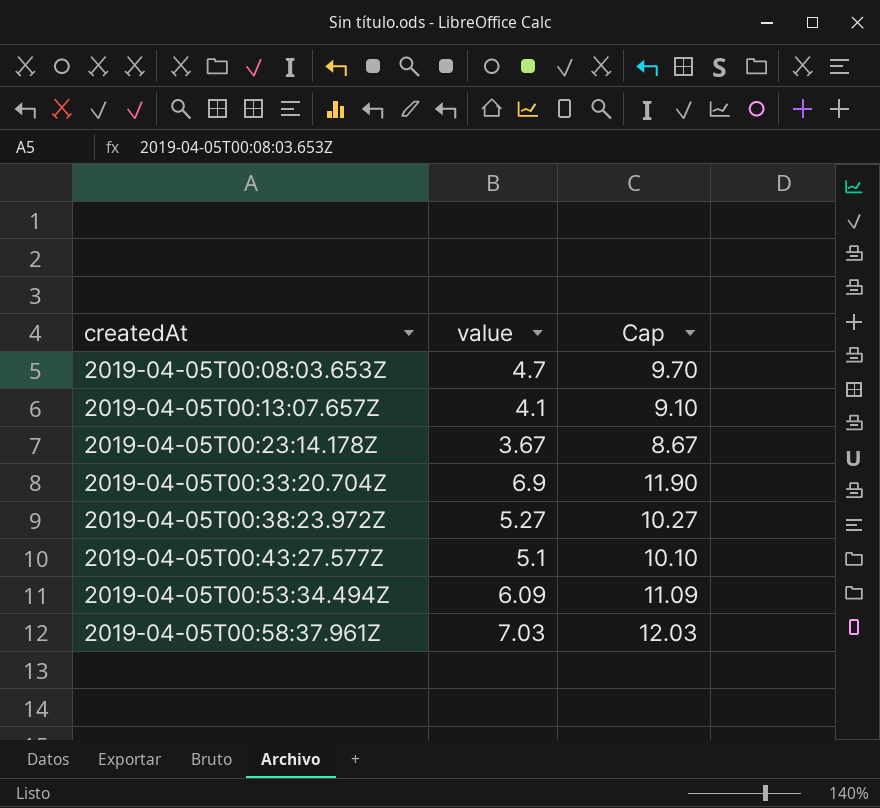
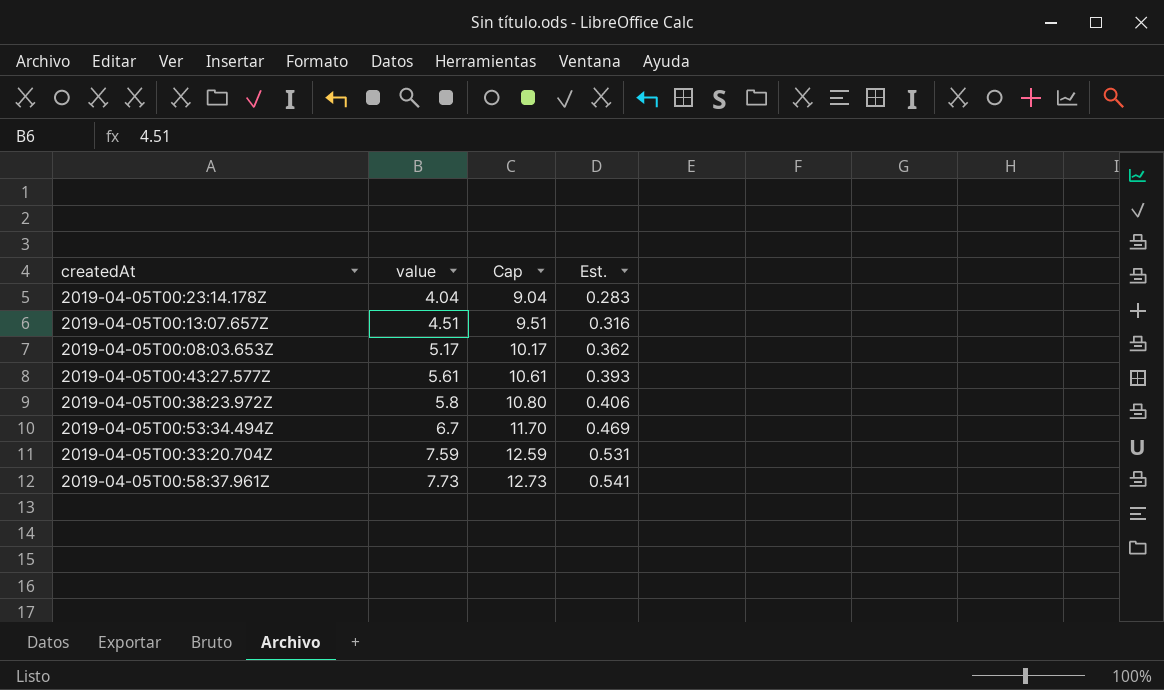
row order: createdAt ascending -> value ascending
column Est. | formula: none -> [value] * 0.07
2019-04-05T00:23:14.178Z | value: 3.67 -> 4.04
2019-04-05T00:23:14.178Z | Cap: 8.67 -> 9.04
2019-04-05T00:13:07.657Z | value: 4.1 -> 4.51
2019-04-05T00:13:07.657Z | Cap: 9.10 -> 9.51
2019-04-05T00:08:03.653Z | value: 4.7 -> 5.17
2019-04-05T00:08:03.653Z | Cap: 9.70 -> 10.17
2019-04-05T00:43:27.577Z | value: 5.1 -> 5.61
2019-04-05T00:43:27.577Z | Cap: 10.10 -> 10.61
2019-04-05T00:38:23.972Z | value: 5.27 -> 5.8
2019-04-05T00:38:23.972Z | Cap: 10.27 -> 10.80
2019-04-05T00:53:34.494Z | value: 6.09 -> 6.7
2019-04-05T00:53:34.494Z | Cap: 11.09 -> 11.70
2019-04-05T00:33:20.704Z | value: 6.9 -> 7.59
2019-04-05T00:33:20.704Z | Cap: 11.90 -> 12.59
2019-04-05T00:58:37.961Z | value: 7.03 -> 7.73
2019-04-05T00:58:37.961Z | Cap: 12.03 -> 12.73

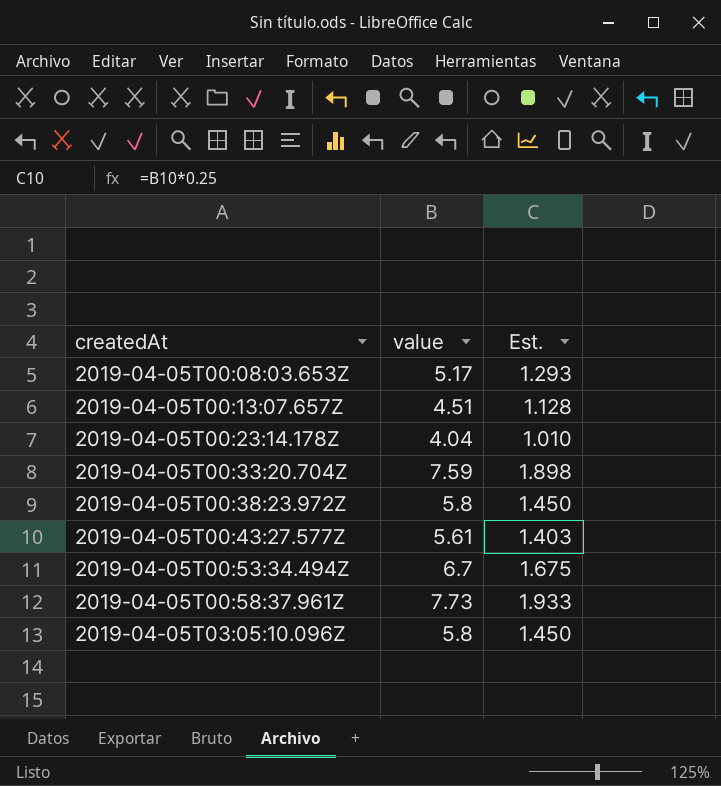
row order: value ascending -> createdAt ascending
column Cap | formula: [value] + 5 -> none
column Est. | formula: [value] * 0.07 -> [value] * 0.25
row 2019-04-05T03:05:10.096Z: none -> 5.8 | 1.450

